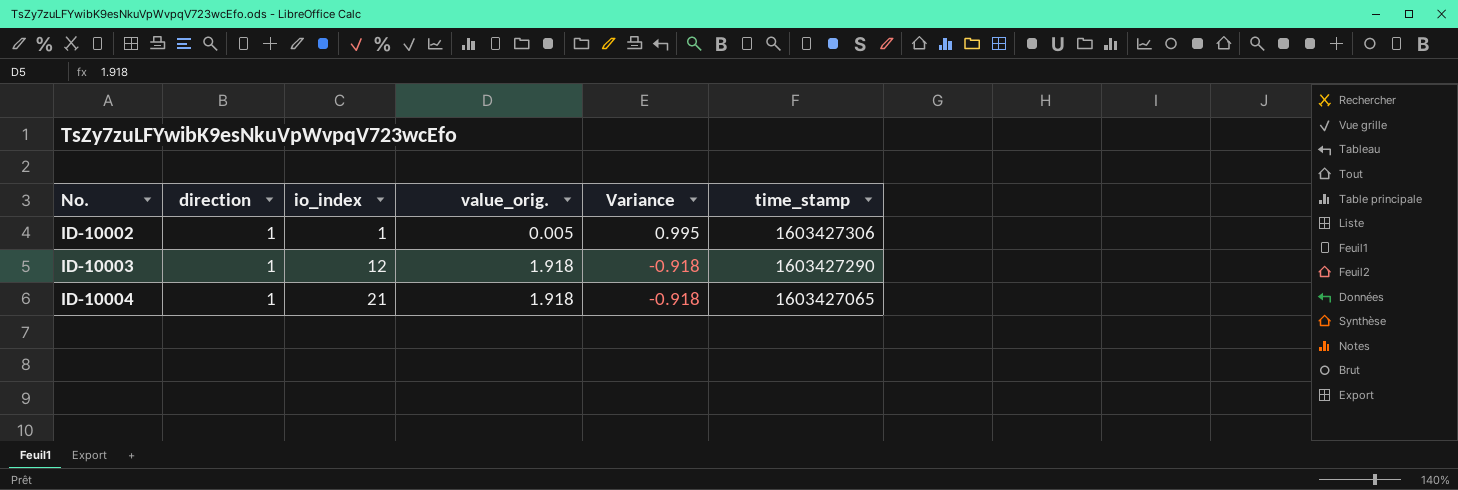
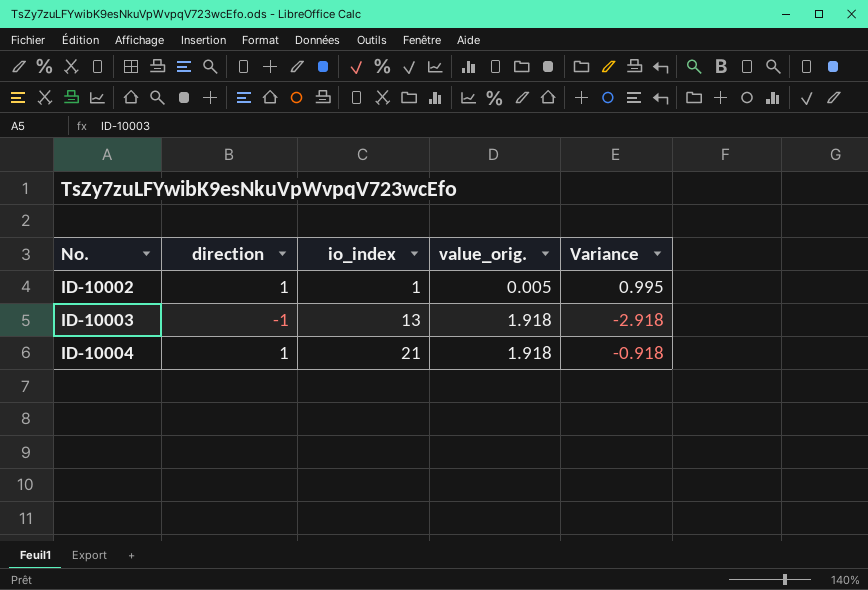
column time_stamp | position: 6 -> none
ID-10003 | direction: 1 -> -1
ID-10003 | io_index: 12 -> 13
ID-10003 | Variance: -0.918 -> -2.918

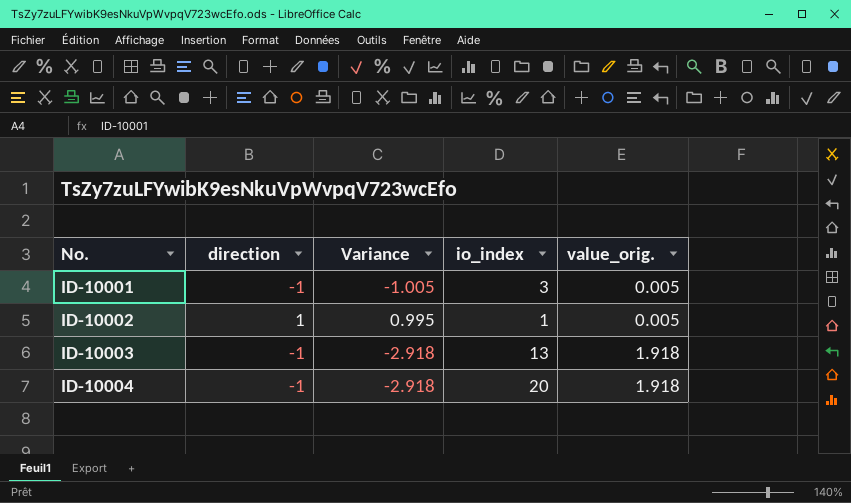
column Variance | position: 5 -> 3
row ID-10001: none -> -1 | -1.005 | 3 | 0.005
ID-10004 | direction: 1 -> -1
ID-10004 | Variance: -0.918 -> -2.918
ID-10004 | io_index: 21 -> 20

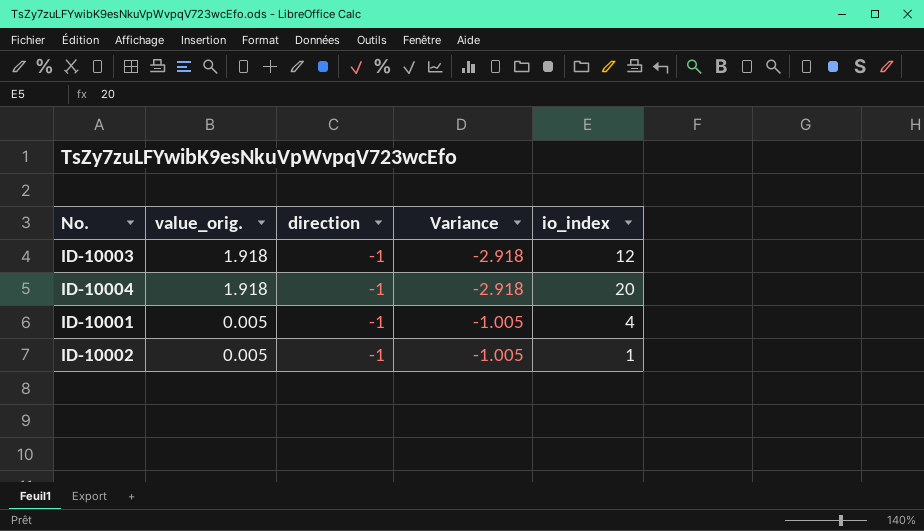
row order: No. ascending -> value_orig. descending
column value_orig. | position: 5 -> 2
ID-10003 | io_index: 13 -> 12
ID-10001 | io_index: 3 -> 4
ID-10002 | direction: 1 -> -1
ID-10002 | Variance: 0.995 -> -1.005

